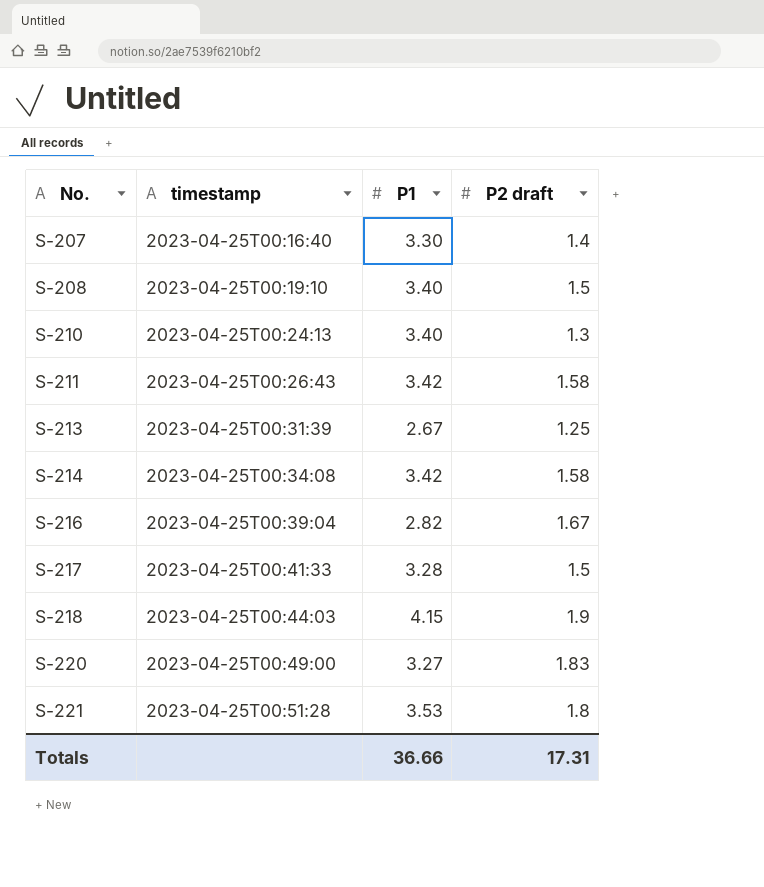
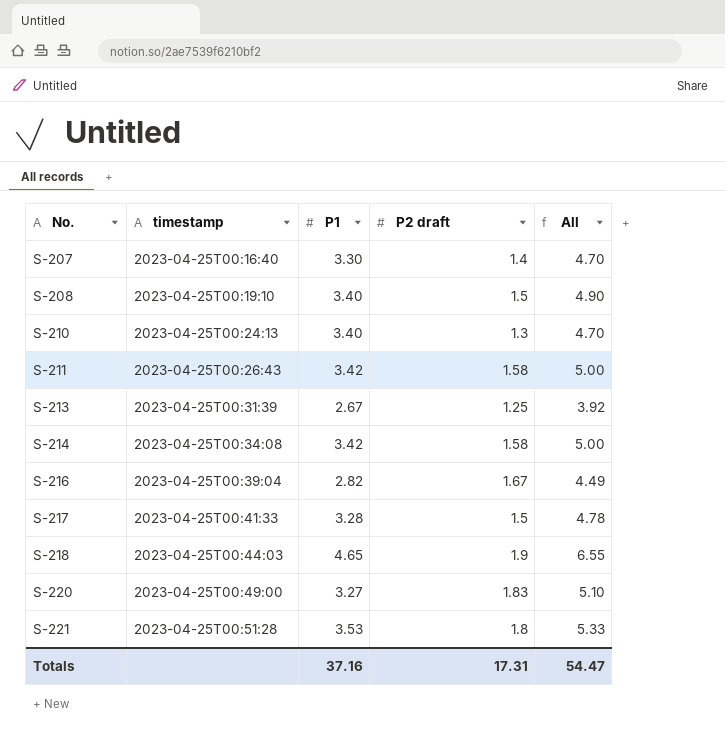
column All | formula: none -> [P1] + [P2 draft]
S-218 | P1: 4.15 -> 4.65
Totals | P1: 36.66 -> 37.16

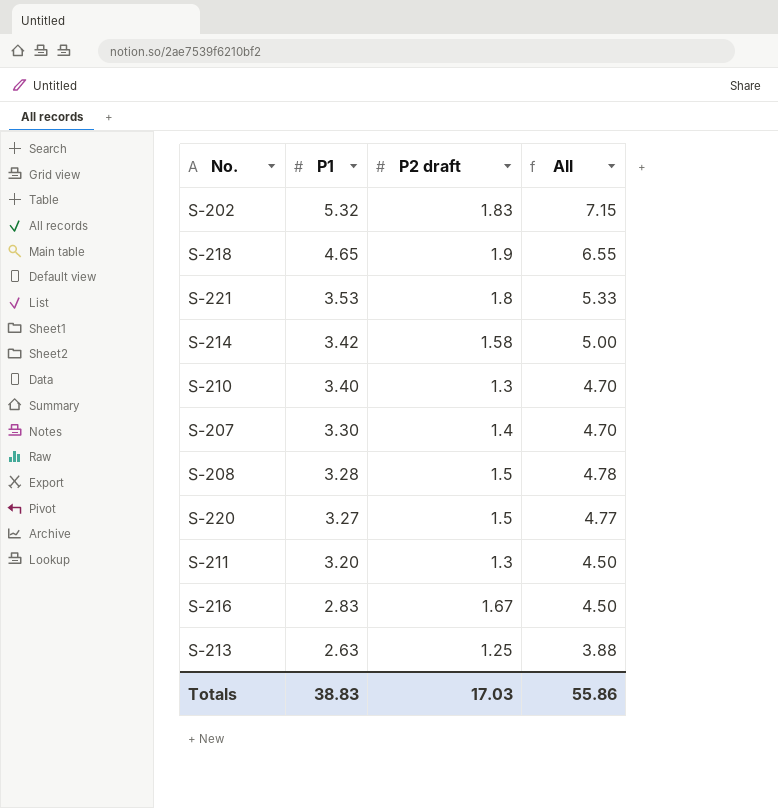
row order: No. ascending -> P1 descending
column timestamp | position: 2 -> none
row S-217: 2023-04-25T00:41:33 | 3.28 | 1.5 | 4.78 -> none
row S-202: none -> 5.32 | 1.83 | 7.15
S-208 | P1: 3.40 -> 3.28
S-208 | All: 4.90 -> 4.78
S-220 | P2 draft: 1.83 -> 1.5
S-220 | All: 5.10 -> 4.77
S-211 | P1: 3.42 -> 3.20
S-211 | P2 draft: 1.58 -> 1.3
S-211 | All: 5.00 -> 4.50
S-216 | P1: 2.82 -> 2.83
S-216 | All: 4.49 -> 4.50
S-213 | P1: 2.67 -> 2.63
S-213 | All: 3.92 -> 3.88
Totals | P1: 37.16 -> 38.83
Totals | P2 draft: 17.31 -> 17.03
Totals | All: 54.47 -> 55.86

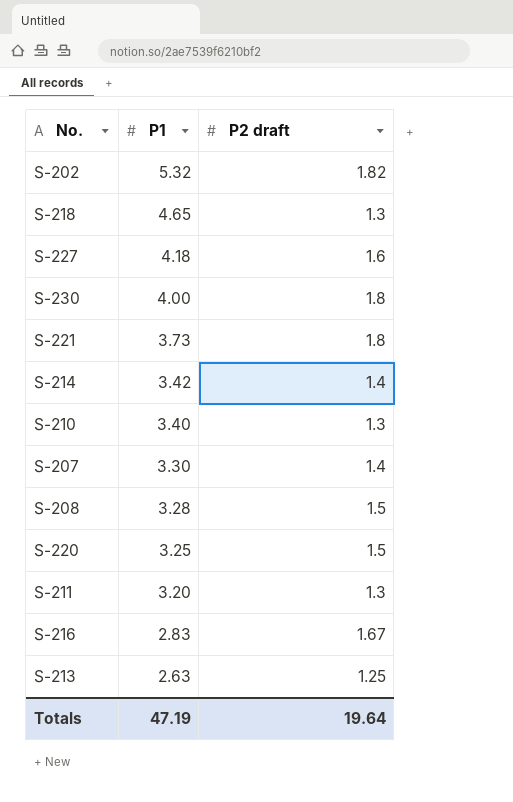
column All | formula: [P1] + [P2 draft] -> none
S-202 | P2 draft: 1.83 -> 1.82
S-218 | P2 draft: 1.9 -> 1.3
row S-227: none -> 4.18 | 1.6
row S-230: none -> 4.00 | 1.8
S-221 | P1: 3.53 -> 3.73
S-214 | P2 draft: 1.58 -> 1.4
S-220 | P1: 3.27 -> 3.25
Totals | P1: 38.83 -> 47.19
Totals | P2 draft: 17.03 -> 19.64

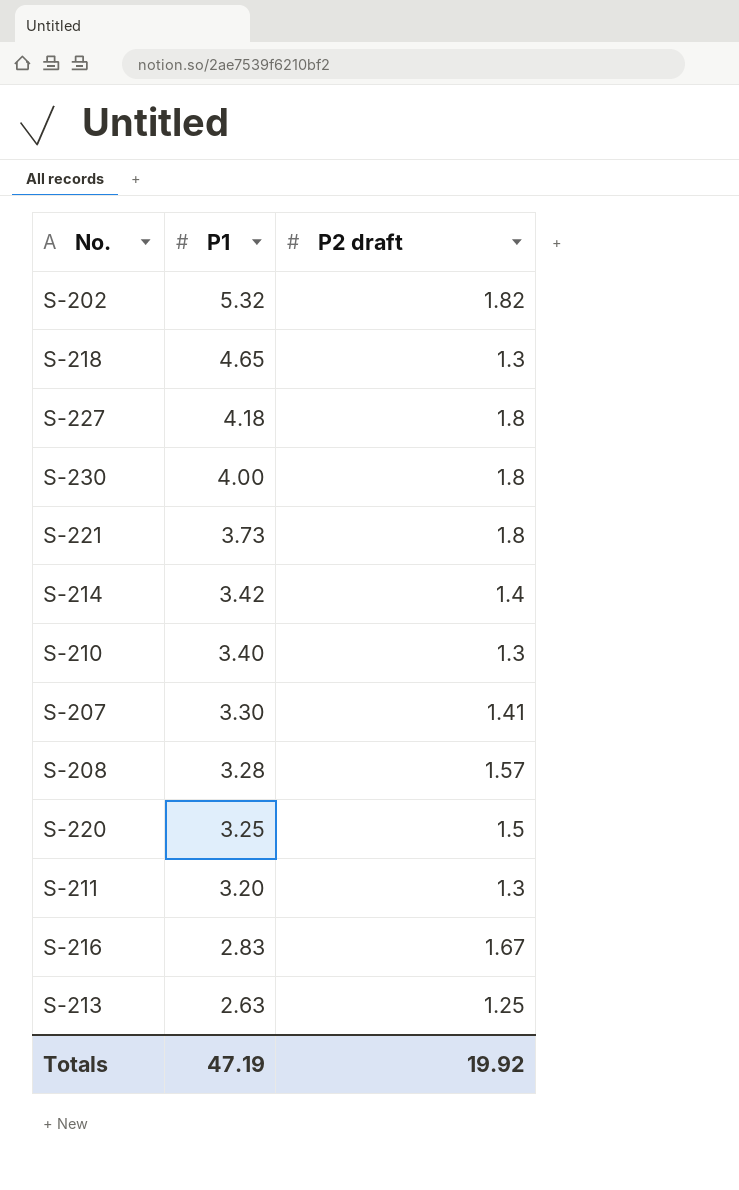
S-227 | P2 draft: 1.6 -> 1.8
S-207 | P2 draft: 1.4 -> 1.41
S-208 | P2 draft: 1.5 -> 1.57
Totals | P2 draft: 19.64 -> 19.92

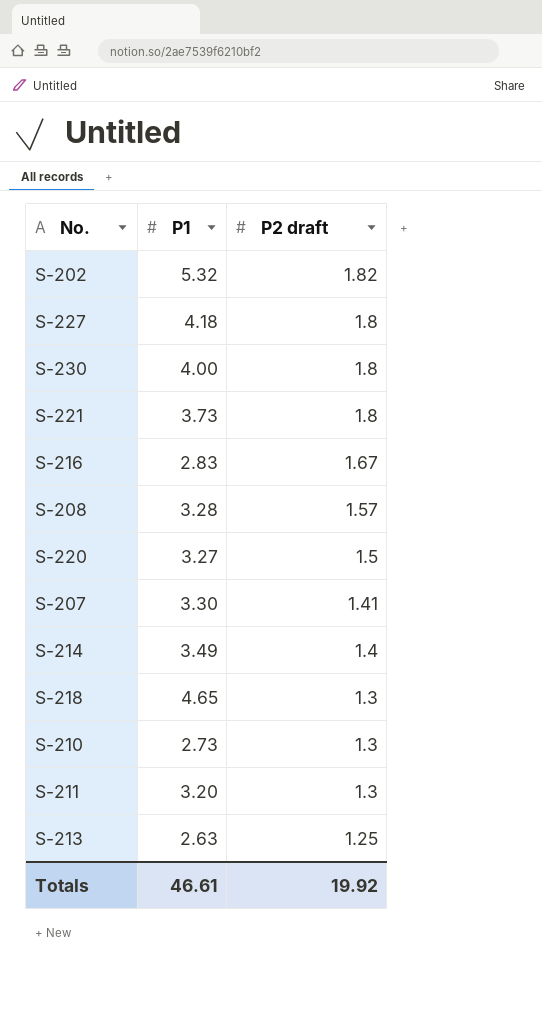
row order: P1 descending -> P2 draft descending
S-220 | P1: 3.25 -> 3.27
S-214 | P1: 3.42 -> 3.49
S-210 | P1: 3.40 -> 2.73
Totals | P1: 47.19 -> 46.61

